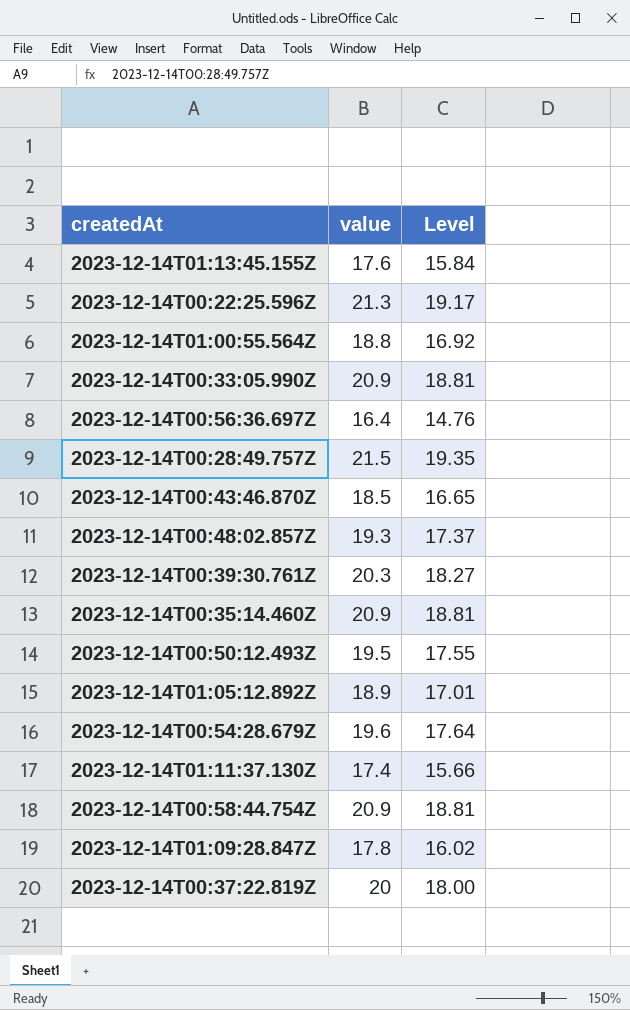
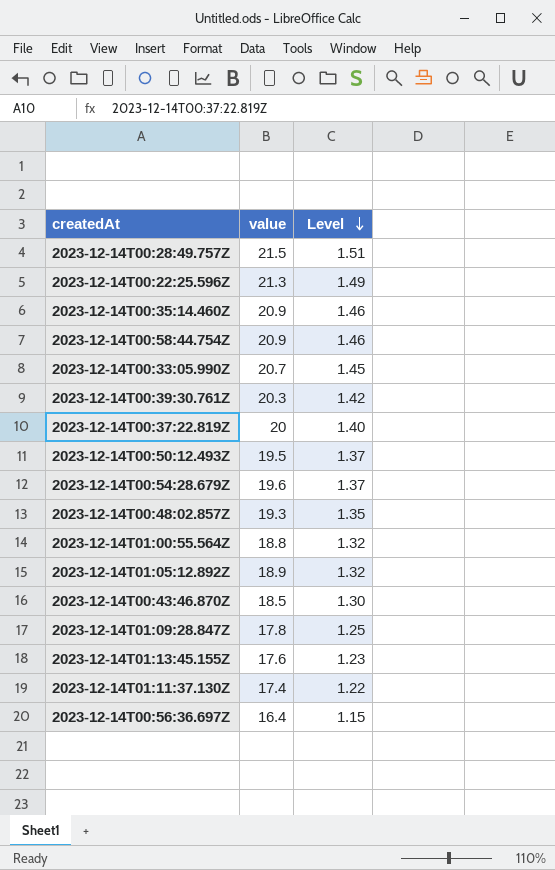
row order: none -> Level descending
column Level | formula: [value] * 0.9 -> [value] * 0.07
2023-12-14T00:33:05.990Z | value: 20.9 -> 20.7

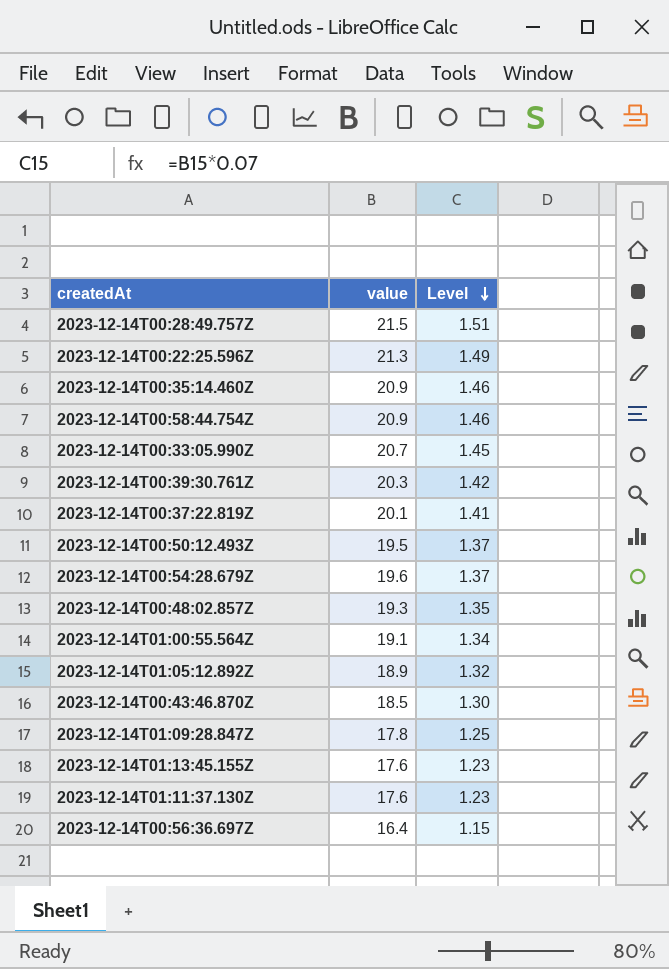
2023-12-14T00:37:22.819Z | value: 20 -> 20.1
2023-12-14T00:37:22.819Z | Level: 1.40 -> 1.41
2023-12-14T01:00:55.564Z | value: 18.8 -> 19.1
2023-12-14T01:00:55.564Z | Level: 1.32 -> 1.34
2023-12-14T01:11:37.130Z | value: 17.4 -> 17.6
2023-12-14T01:11:37.130Z | Level: 1.22 -> 1.23

